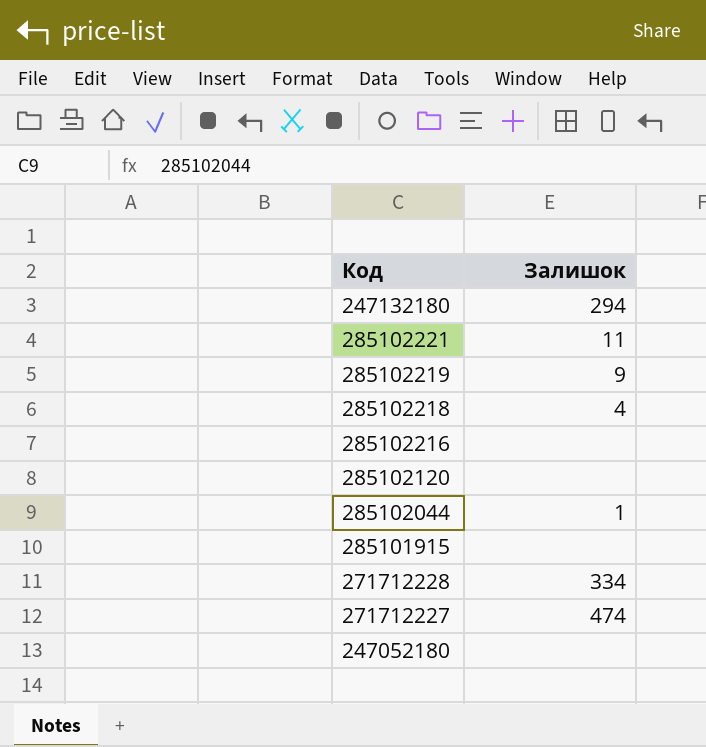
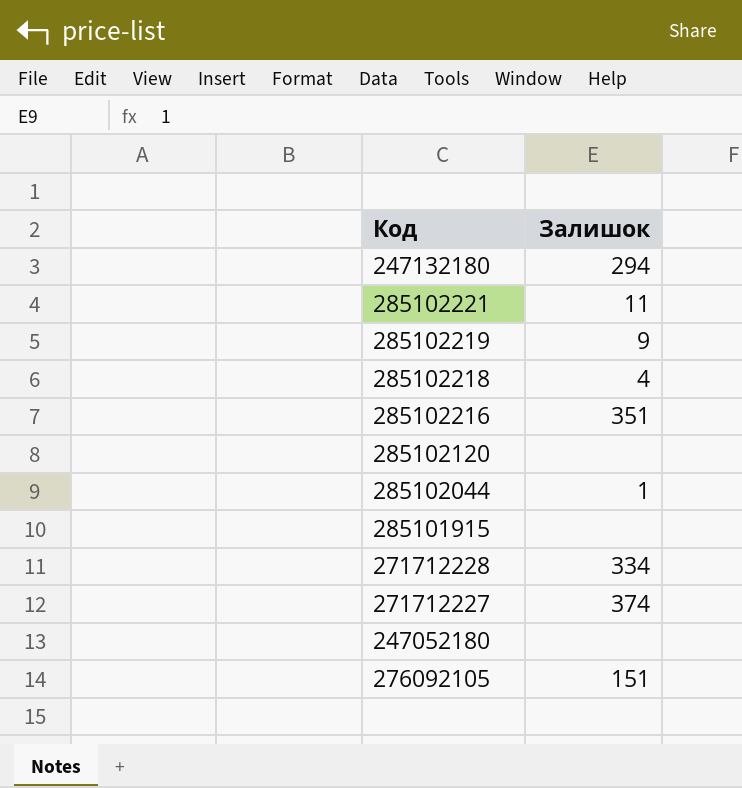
285102216 | Залишок: none -> 351
271712227 | Залишок: 474 -> 374
row 276092105: none -> 151

